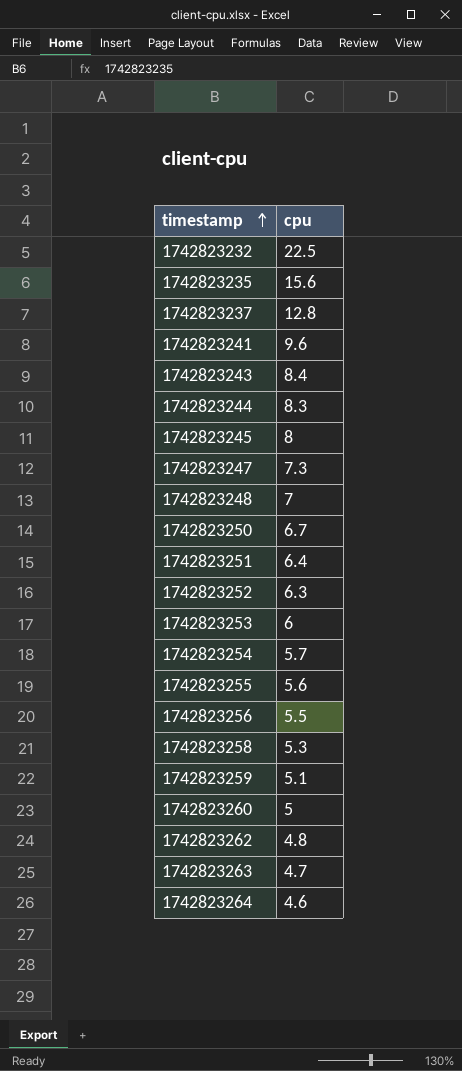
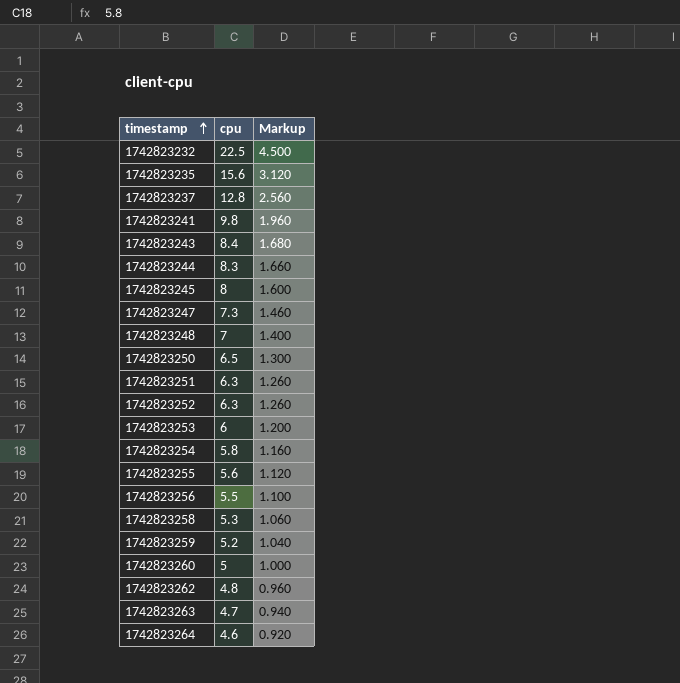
column Markup | formula: none -> [cpu] * 0.2
1742823241 | cpu: 9.6 -> 9.8
1742823250 | cpu: 6.7 -> 6.5
1742823251 | cpu: 6.4 -> 6.3
1742823254 | cpu: 5.7 -> 5.8
1742823259 | cpu: 5.1 -> 5.2

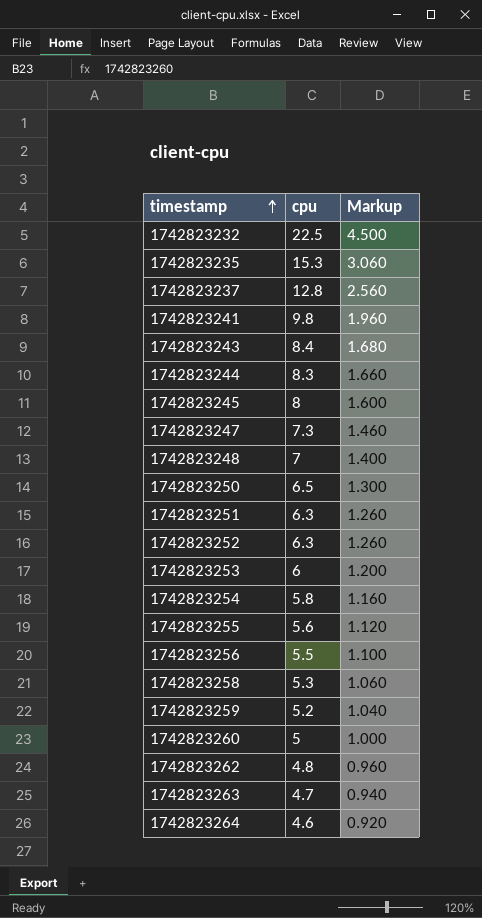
1742823235 | cpu: 15.6 -> 15.3
1742823235 | Markup: 3.120 -> 3.060

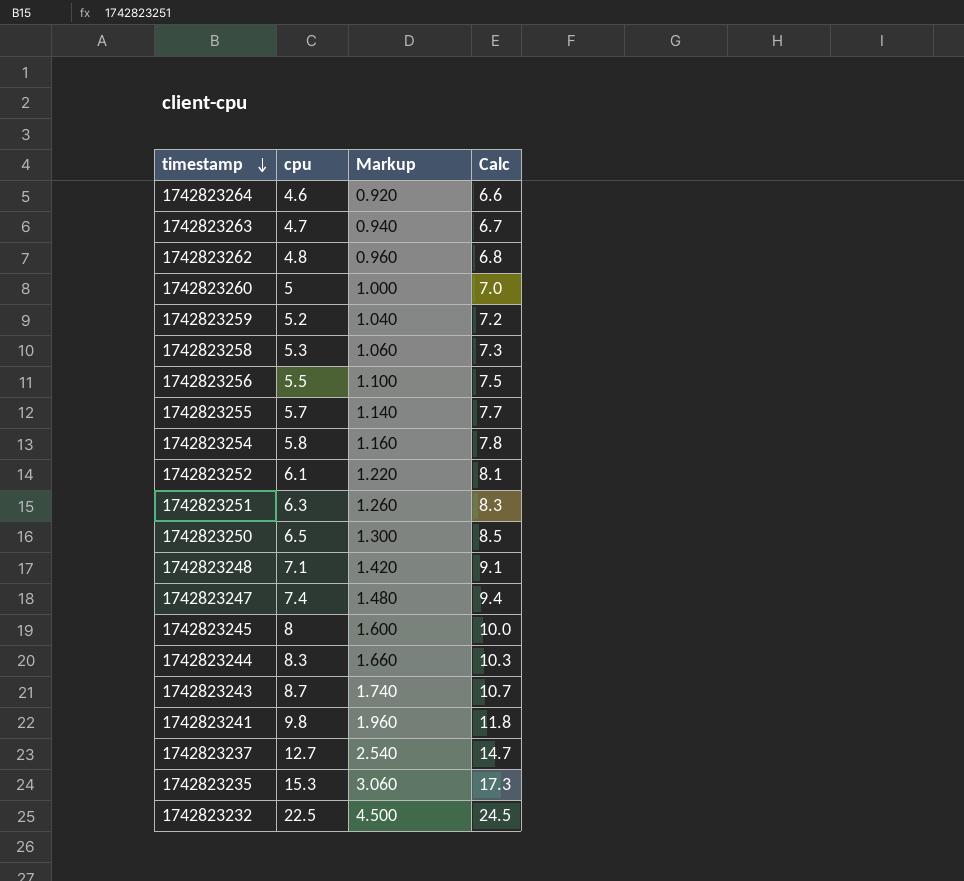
row order: timestamp ascending -> timestamp descending
column Calc | formula: none -> [cpu] + 2
row 1742823253: 6 | 1.200 -> none
1742823255 | cpu: 5.6 -> 5.7
1742823255 | Markup: 1.120 -> 1.140
1742823252 | cpu: 6.3 -> 6.1
1742823252 | Markup: 1.260 -> 1.220
1742823248 | cpu: 7 -> 7.1
1742823248 | Markup: 1.400 -> 1.420
1742823247 | cpu: 7.3 -> 7.4
1742823247 | Markup: 1.460 -> 1.480
1742823243 | cpu: 8.4 -> 8.7
1742823243 | Markup: 1.680 -> 1.740
1742823237 | cpu: 12.8 -> 12.7
1742823237 | Markup: 2.560 -> 2.540

